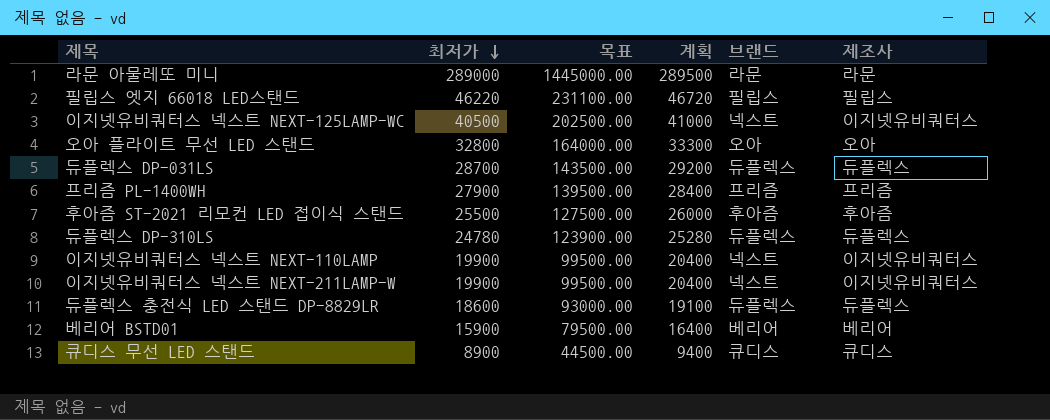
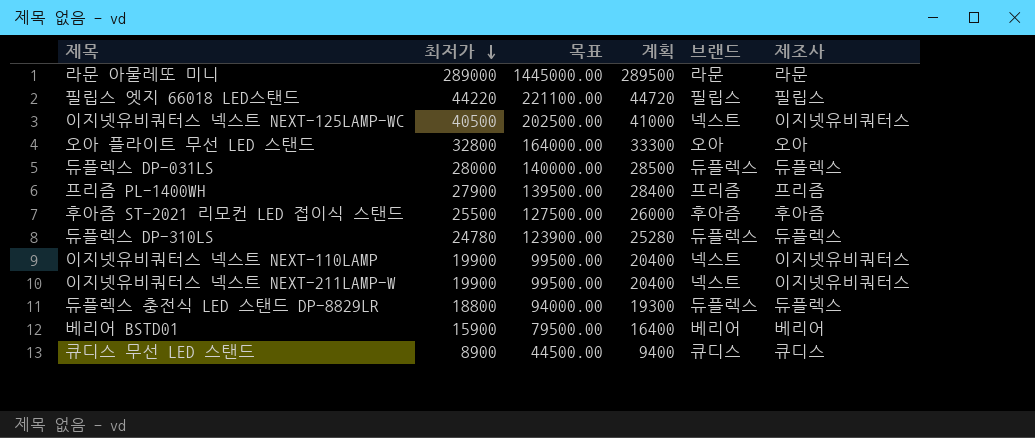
필립스 엣지 66018 LED스탠드 | 최저가: 46220 -> 44220
필립스 엣지 66018 LED스탠드 | 목표: 231100.00 -> 221100.00
필립스 엣지 66018 LED스탠드 | 계획: 46720 -> 44720
듀플렉스 DP-031LS | 최저가: 28700 -> 28000
듀플렉스 DP-031LS | 목표: 143500.00 -> 140000.00
듀플렉스 DP-031LS | 계획: 29200 -> 28500
듀플렉스 충전식 LED 스탠드 DP-8829LR | 최저가: 18600 -> 18800
듀플렉스 충전식 LED 스탠드 DP-8829LR | 목표: 93000.00 -> 94000.00
듀플렉스 충전식 LED 스탠드 DP-8829LR | 계획: 19100 -> 19300

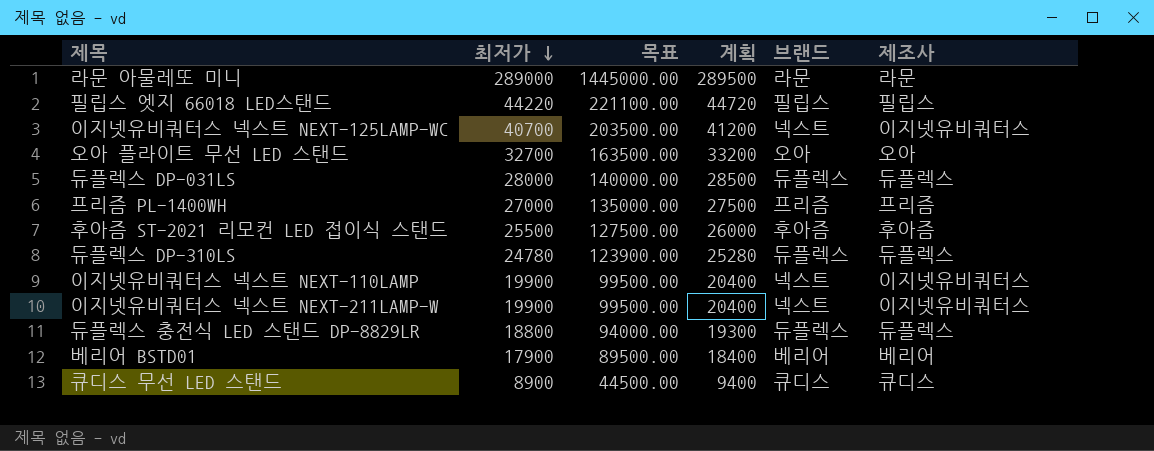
이지넷유비쿼터스 넥스트 NEXT-125LAMP-WC | 최저가: 40500 -> 40700
이지넷유비쿼터스 넥스트 NEXT-125LAMP-WC | 목표: 202500.00 -> 203500.00
이지넷유비쿼터스 넥스트 NEXT-125LAMP-WC | 계획: 41000 -> 41200
오아 플라이트 무선 LED 스탠드 | 최저가: 32800 -> 32700
오아 플라이트 무선 LED 스탠드 | 목표: 164000.00 -> 163500.00
오아 플라이트 무선 LED 스탠드 | 계획: 33300 -> 33200
프리즘 PL-1400WH | 최저가: 27900 -> 27000
프리즘 PL-1400WH | 목표: 139500.00 -> 135000.00
프리즘 PL-1400WH | 계획: 28400 -> 27500
베리어 BSTD01 | 최저가: 15900 -> 17900
베리어 BSTD01 | 목표: 79500.00 -> 89500.00
베리어 BSTD01 | 계획: 16400 -> 18400

